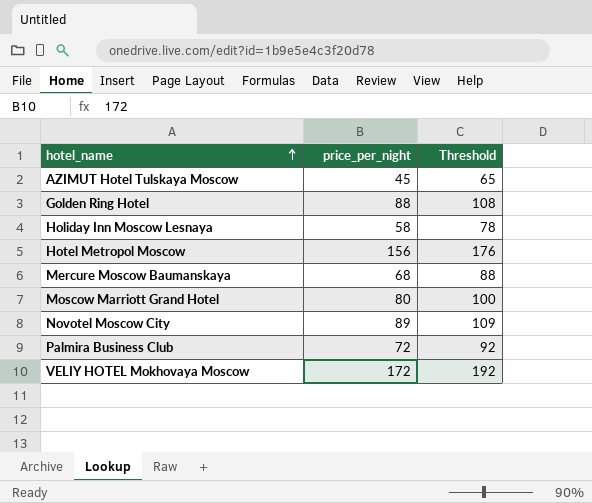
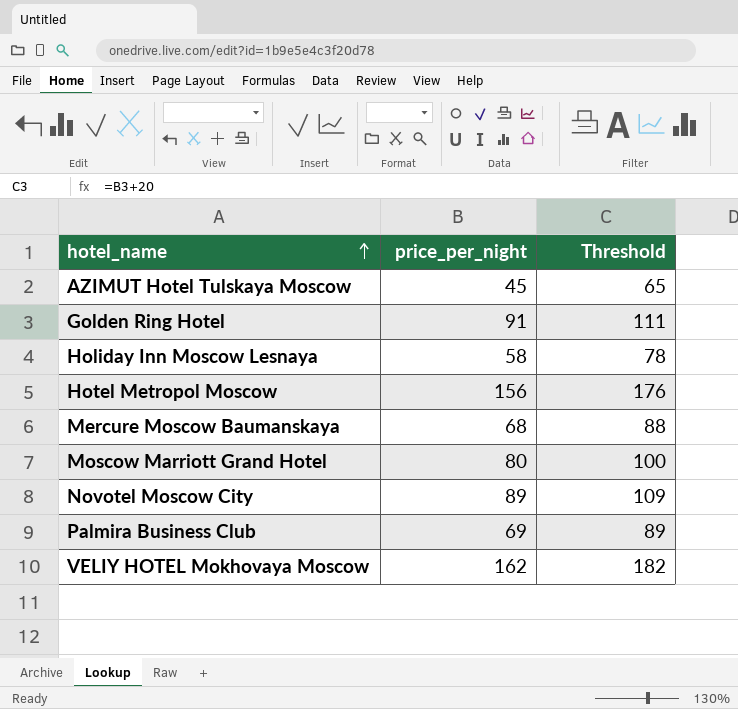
Golden Ring Hotel | price_per_night: 88 -> 91
Golden Ring Hotel | Threshold: 108 -> 111
Palmira Business Club | price_per_night: 72 -> 69
Palmira Business Club | Threshold: 92 -> 89
VELIY HOTEL Mokhovaya Moscow | price_per_night: 172 -> 162
VELIY HOTEL Mokhovaya Moscow | Threshold: 192 -> 182

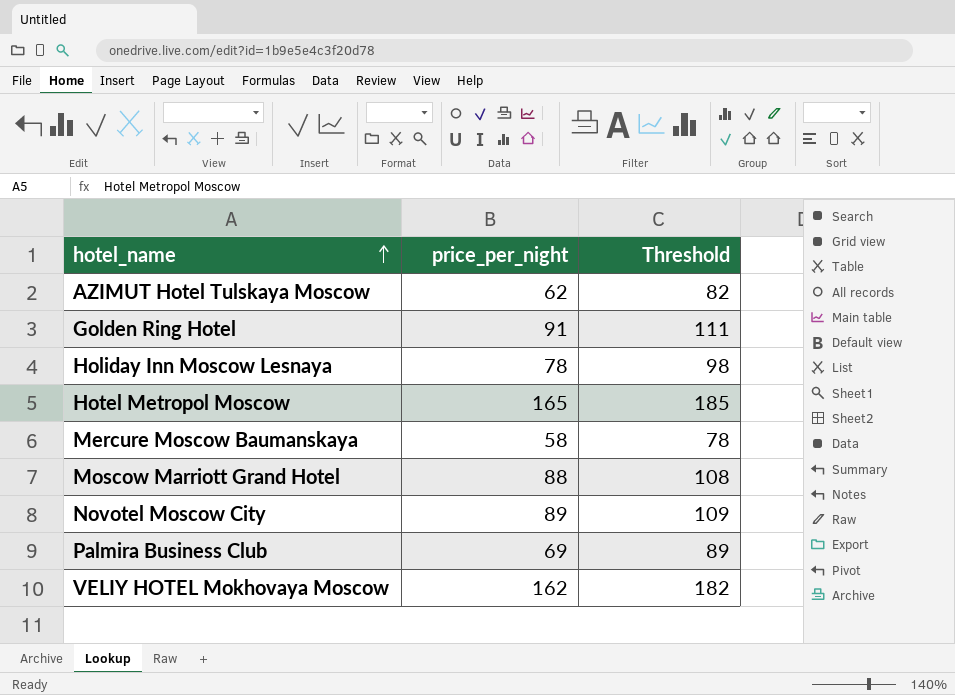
AZIMUT Hotel Tulskaya Moscow | price_per_night: 45 -> 62
AZIMUT Hotel Tulskaya Moscow | Threshold: 65 -> 82
Holiday Inn Moscow Lesnaya | price_per_night: 58 -> 78
Holiday Inn Moscow Lesnaya | Threshold: 78 -> 98
Hotel Metropol Moscow | price_per_night: 156 -> 165
Hotel Metropol Moscow | Threshold: 176 -> 185
Mercure Moscow Baumanskaya | price_per_night: 68 -> 58
Mercure Moscow Baumanskaya | Threshold: 88 -> 78
Moscow Marriott Grand Hotel | price_per_night: 80 -> 88
Moscow Marriott Grand Hotel | Threshold: 100 -> 108

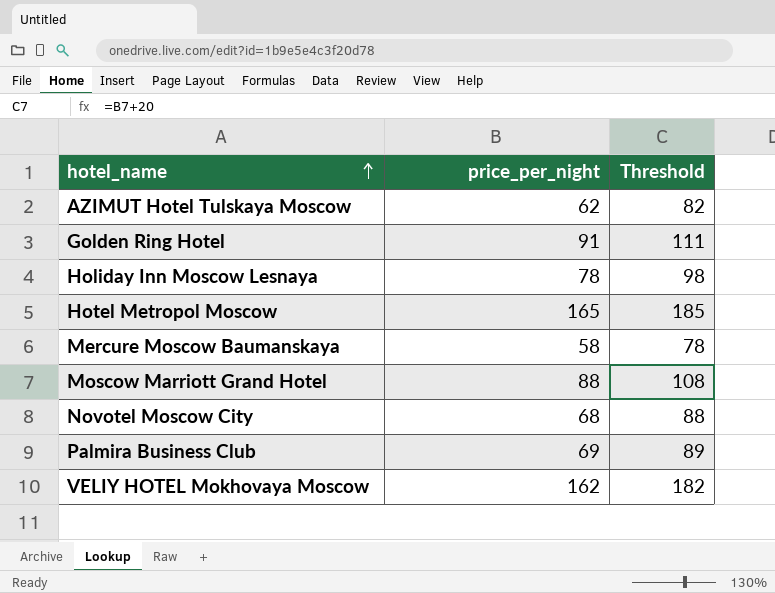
Novotel Moscow City | price_per_night: 89 -> 68
Novotel Moscow City | Threshold: 109 -> 88

